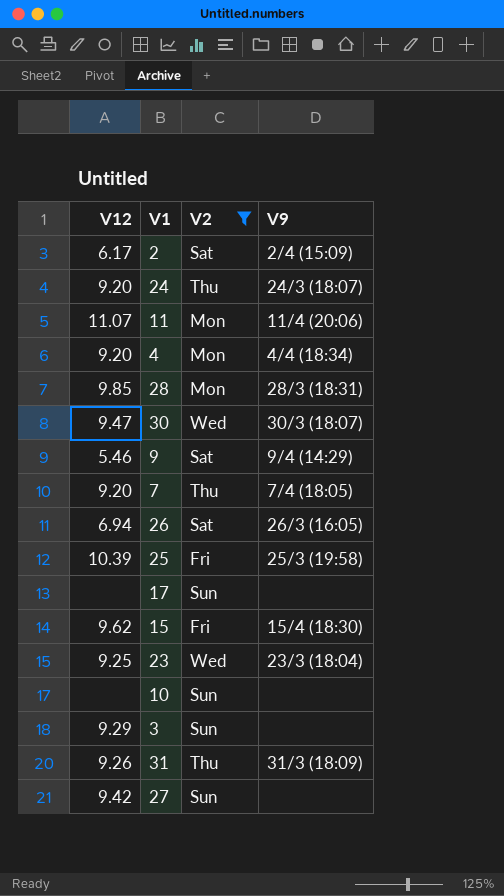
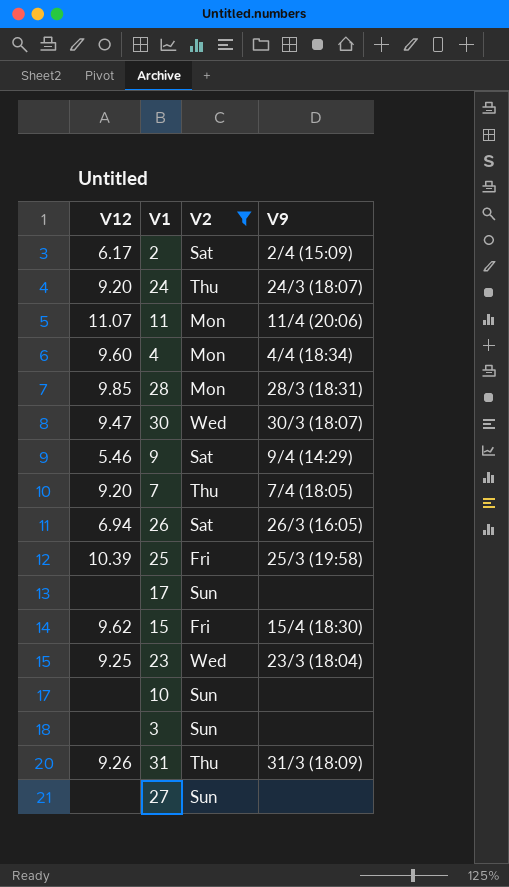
4 | V12: 9.20 -> 9.60
3 | V12: 9.29 -> none
27 | V12: 9.42 -> none

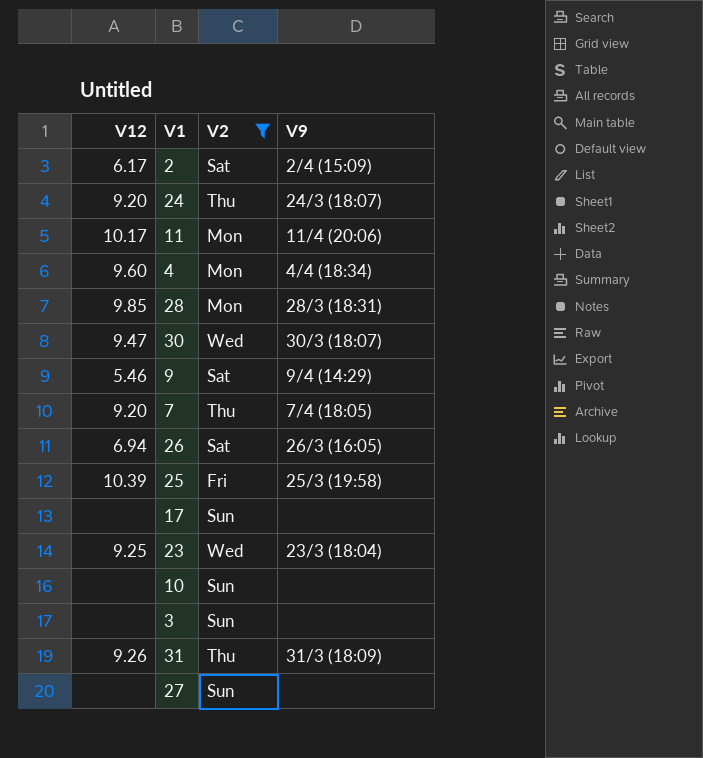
row 15: 9.62 | Fri | 15/4 (18:30) -> none
11 | V12: 11.07 -> 10.17

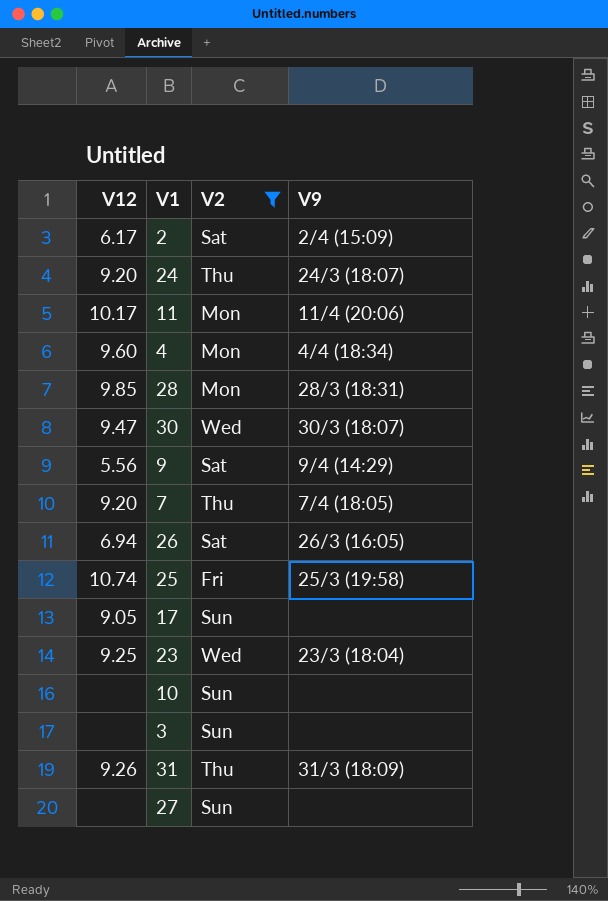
9 | V12: 5.46 -> 5.56
25 | V12: 10.39 -> 10.74
17 | V12: none -> 9.05

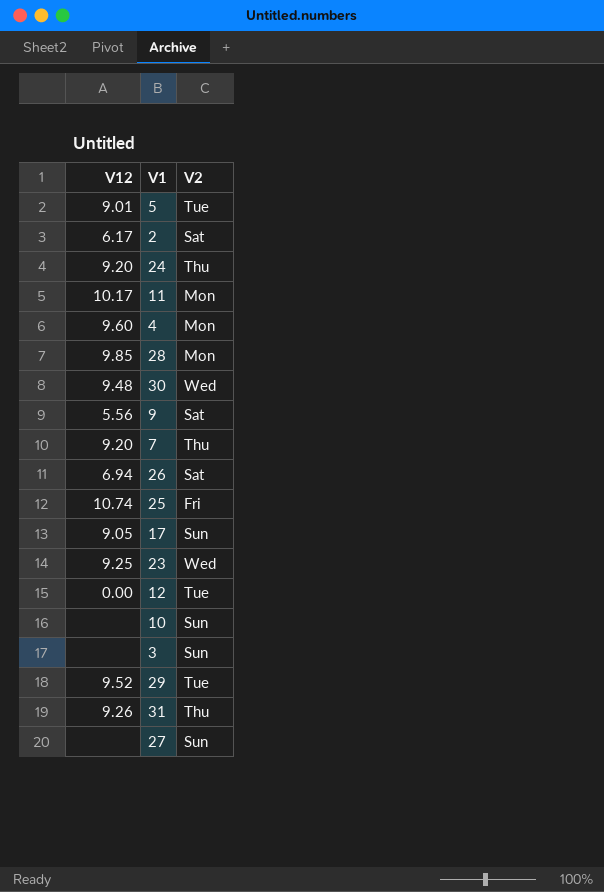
filter: V2 != Tue -> none
column V9 | position: 4 -> none
30 | V12: 9.47 -> 9.48

